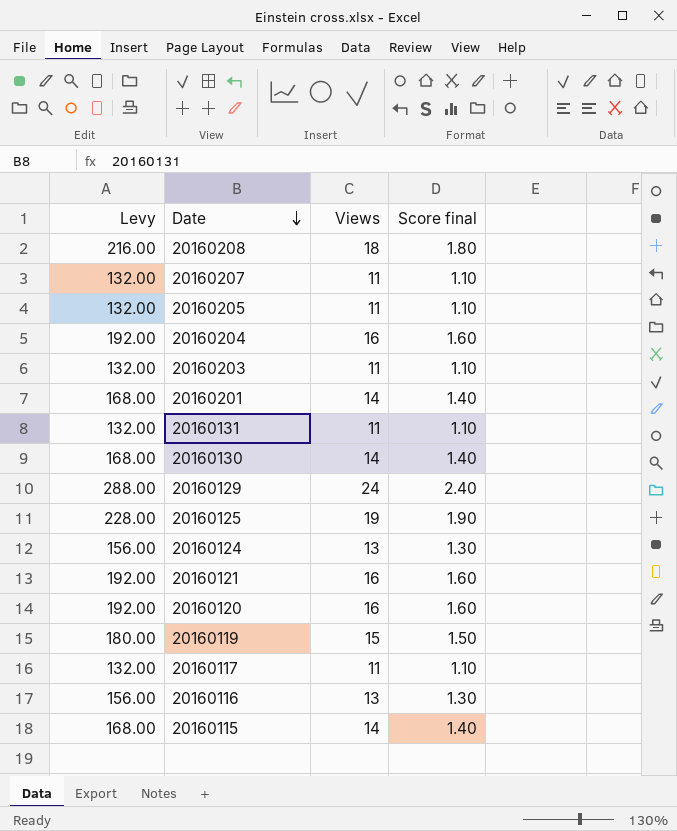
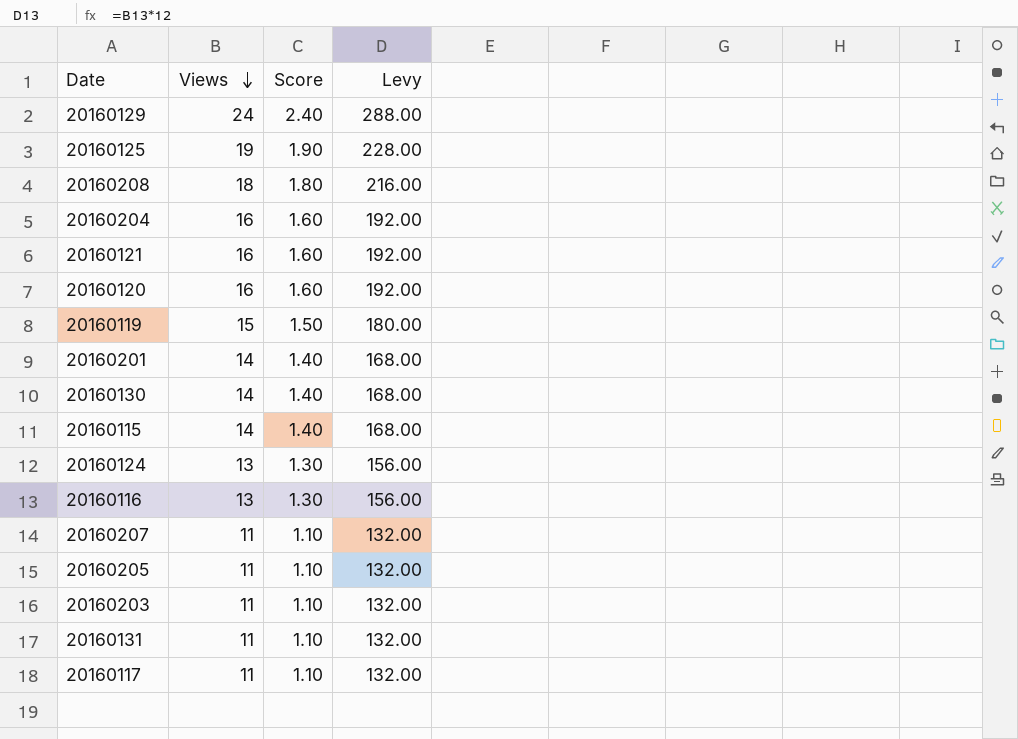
row order: Date descending -> Views descending
column name: Score final -> Score
column Levy | position: 1 -> 4

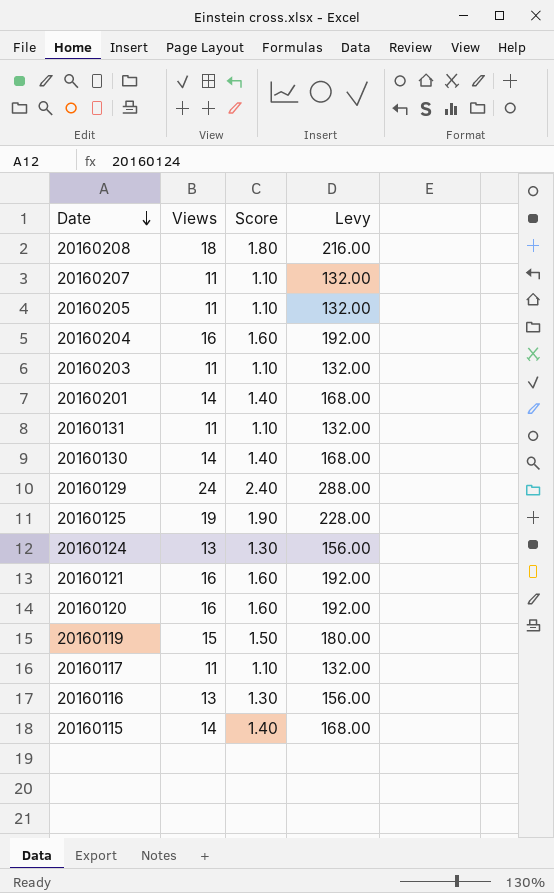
row order: Views descending -> Date descending

